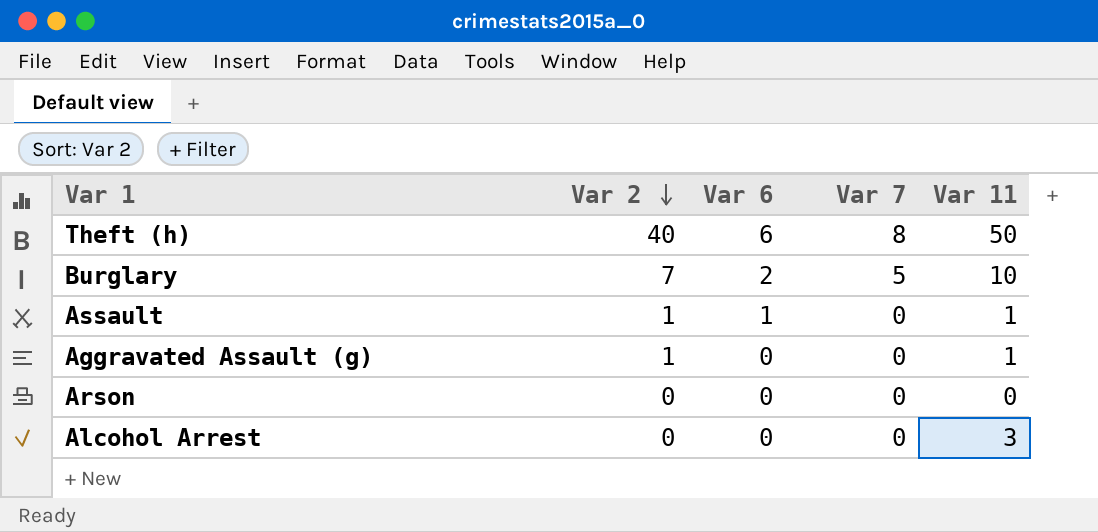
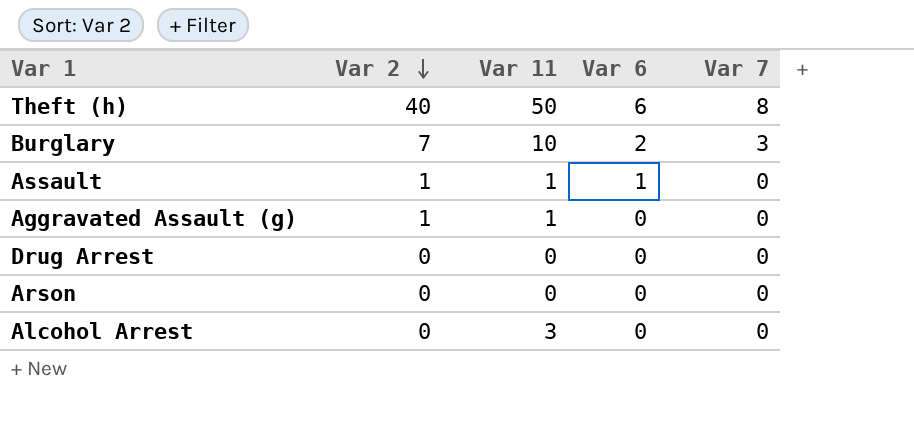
column Var 11 | position: 5 -> 3
Burglary | Var 7: 5 -> 3
row Drug Arrest: none -> 0 | 0 | 0 | 0

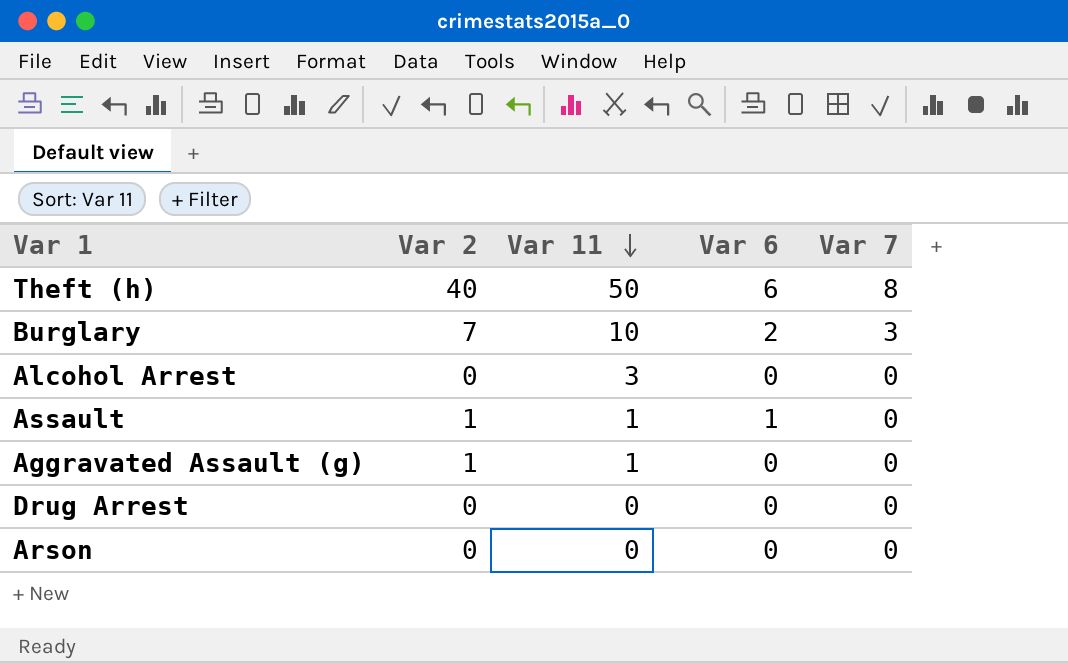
row order: Var 2 descending -> Var 11 descending

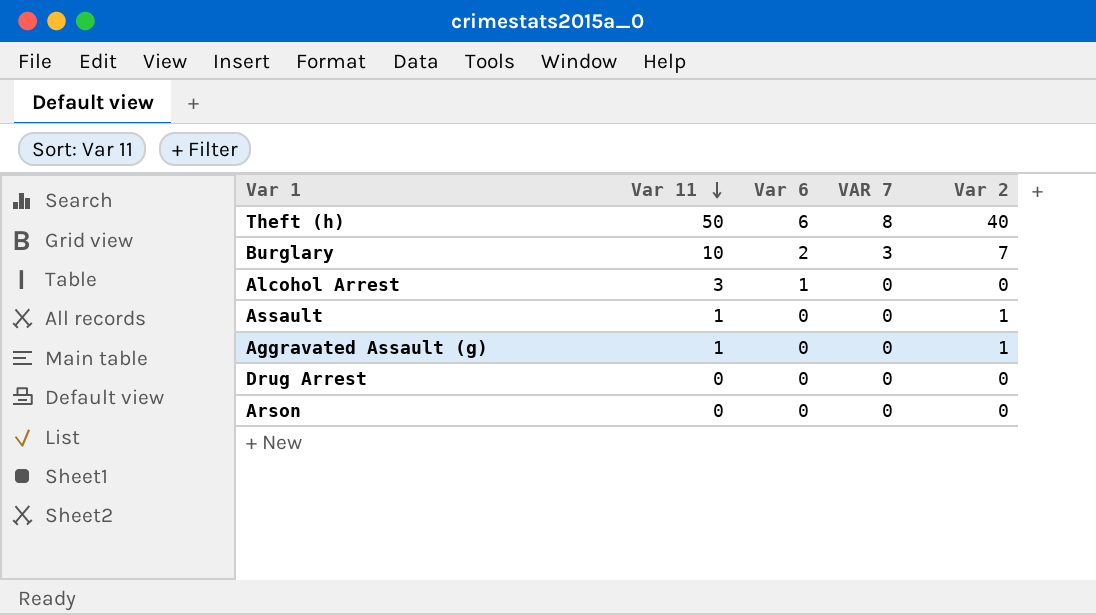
column name: Var 7 -> VAR 7
column Var 2 | position: 2 -> 5
Alcohol Arrest | Var 6: 0 -> 1
Assault | Var 6: 1 -> 0

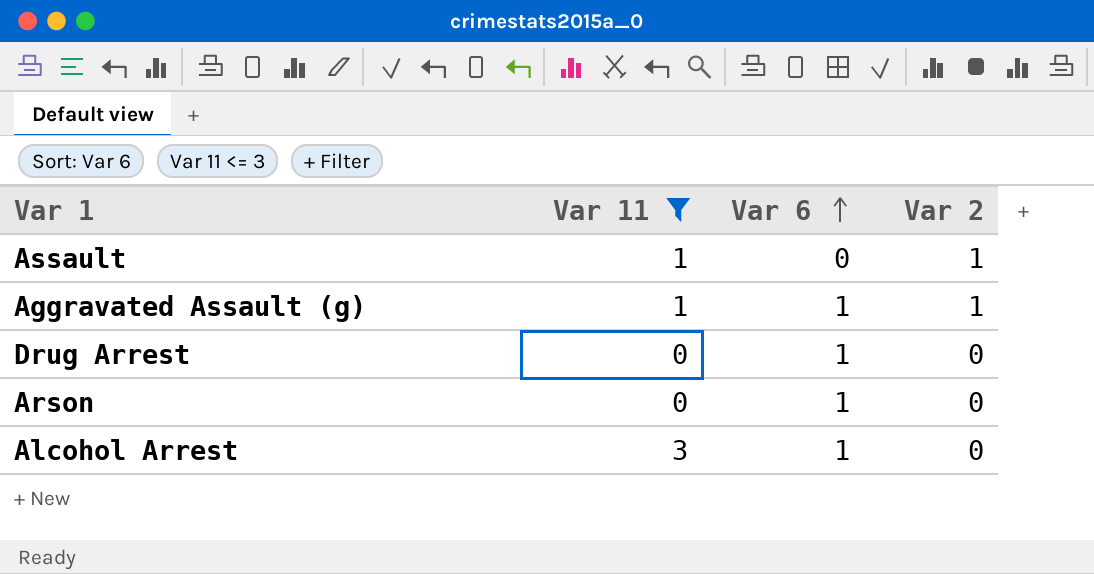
filter: none -> Var 11 <= 3
row order: Var 11 descending -> Var 6 ascending
column VAR 7 | position: 4 -> none
Aggravated Assault (g) | Var 6: 0 -> 1
Drug Arrest | Var 6: 0 -> 1
Arson | Var 6: 0 -> 1

